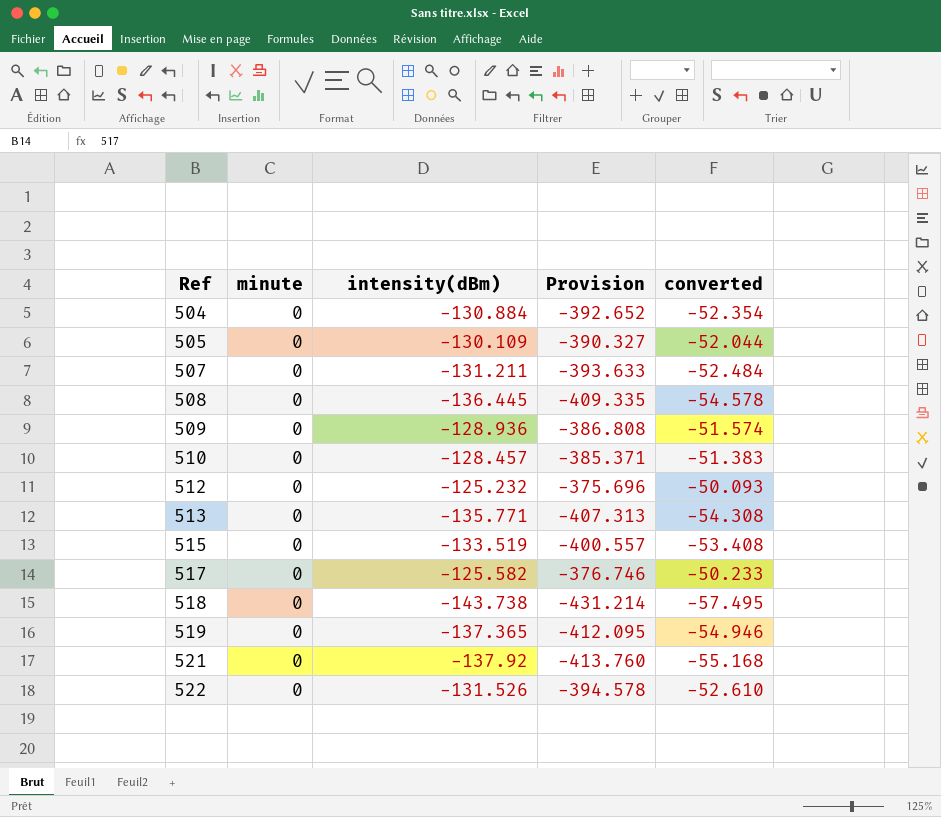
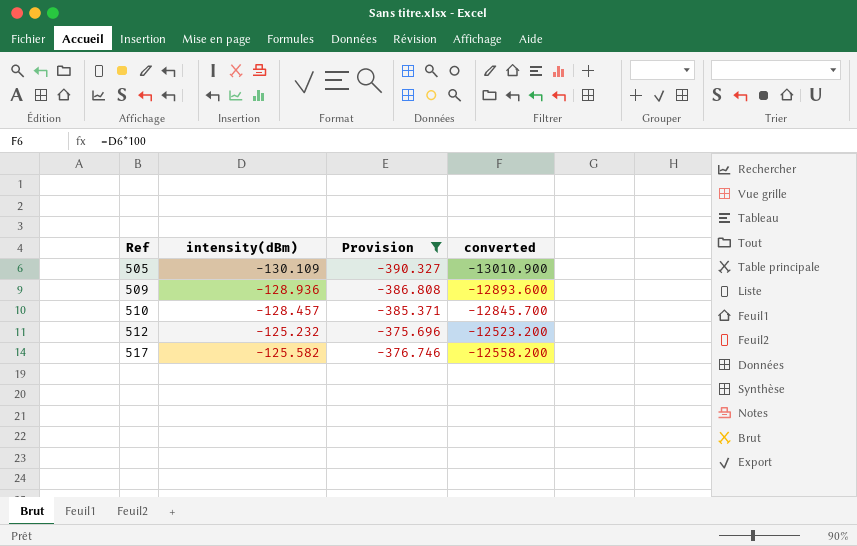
filter: none -> Provision >= -390.327
column minute | position: 2 -> none
column converted | formula: [intensity(dBm)] * 0.4 -> [intensity(dBm)] * 100

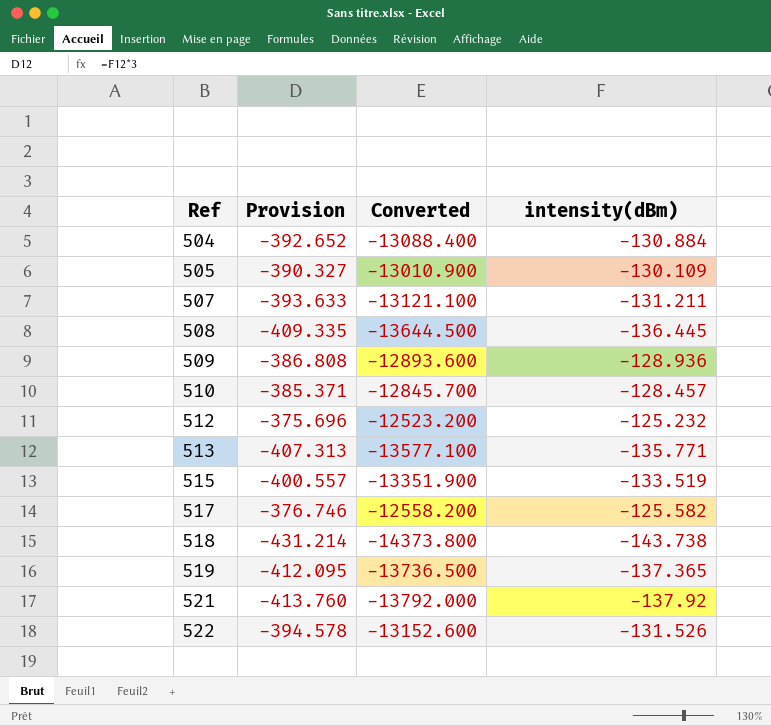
filter: Provision >= -390.327 -> none
column name: converted -> Converted
column intensity(dBm) | position: 2 -> 4

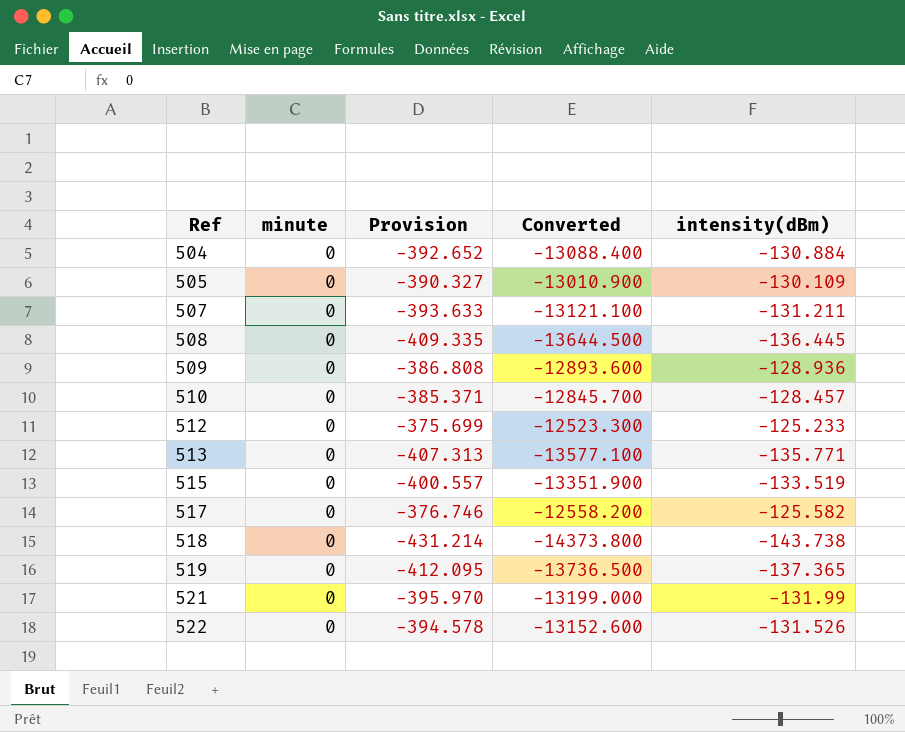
column minute | position: none -> 2
512 | Provision: -375.696 -> -375.699
512 | Converted: -12523.200 -> -12523.300
512 | intensity(dBm): -125.232 -> -125.233
521 | Provision: -413.760 -> -395.970
521 | Converted: -13792.000 -> -13199.000
521 | intensity(dBm): -137.92 -> -131.99

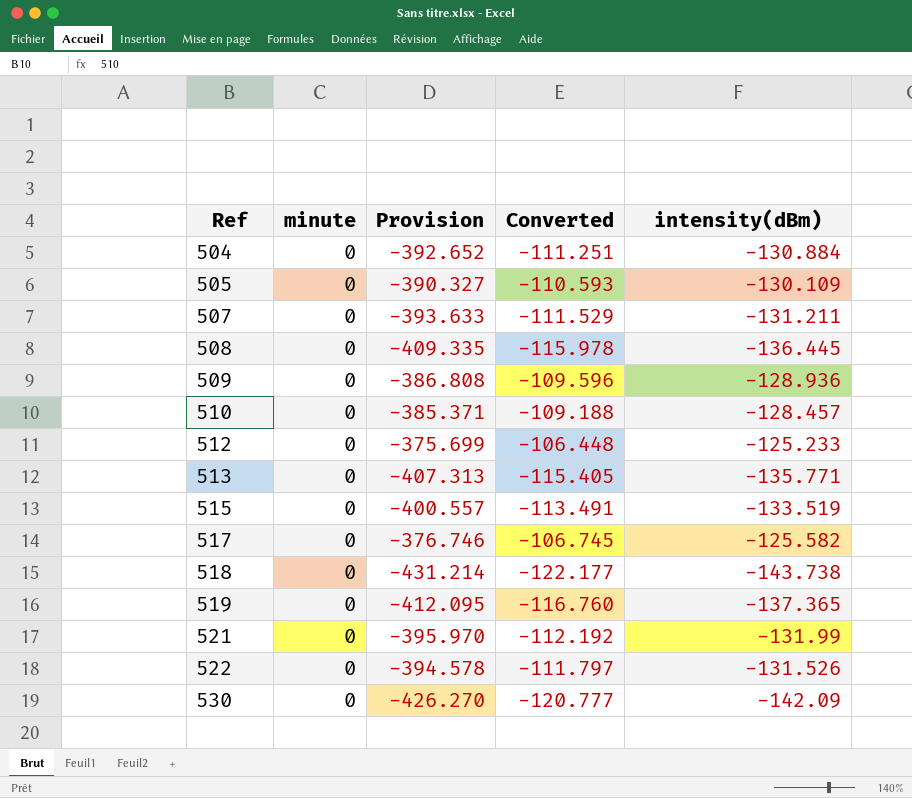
column Converted | formula: [intensity(dBm)] * 100 -> [intensity(dBm)] * 0.85
row 530: none -> 0 | -426.270 | -120.777 | -142.09

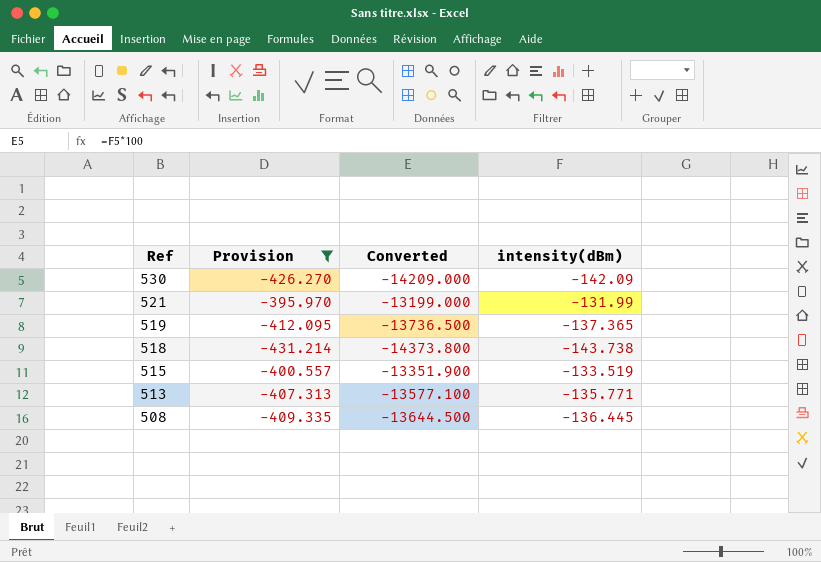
filter: none -> Provision <= -395.970
row order: Ref ascending -> Ref descending
column minute | position: 2 -> none
column Converted | formula: [intensity(dBm)] * 0.85 -> [intensity(dBm)] * 100

